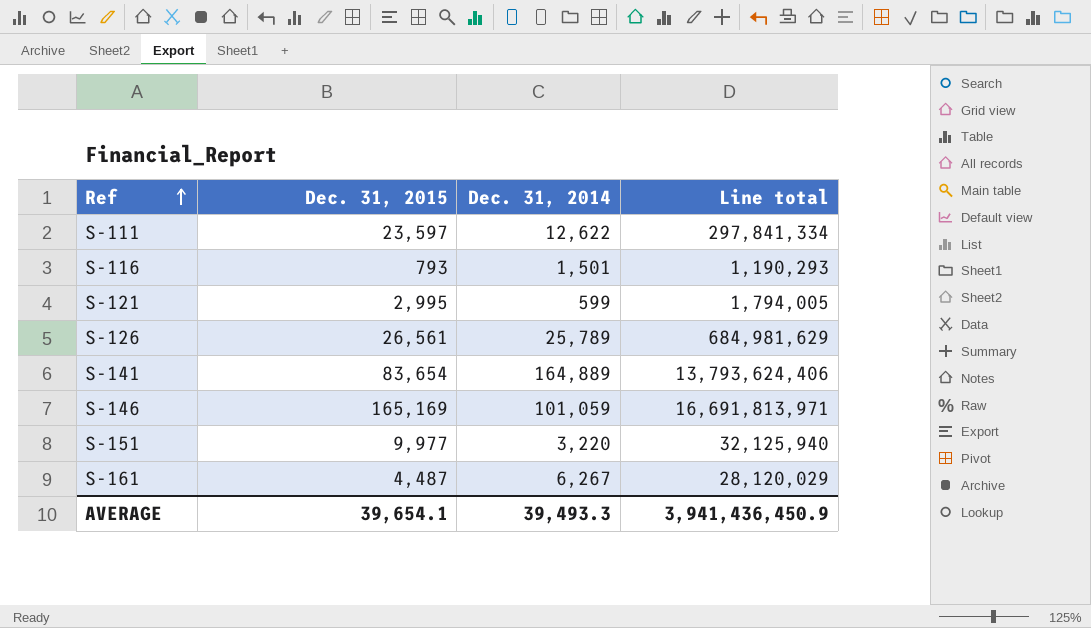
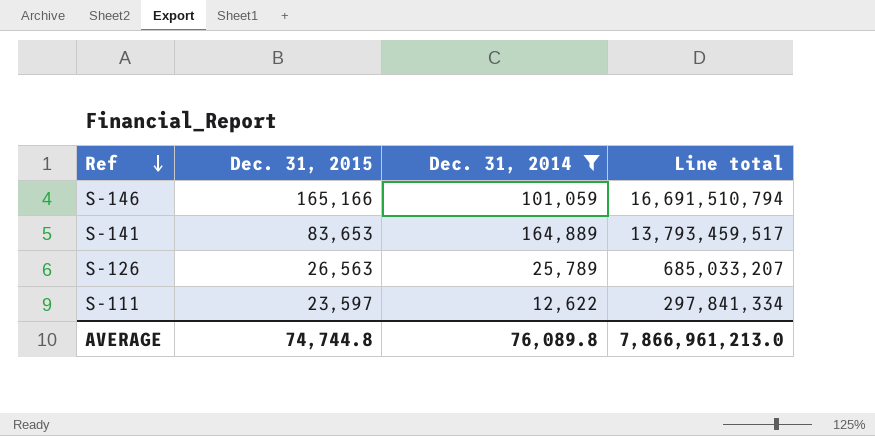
filter: none -> Dec. 31, 2014 >= 12,622
row order: Ref ascending -> Ref descending
S-146 | Dec. 31, 2015: 165,169 -> 165,166
S-146 | Line total: 16,691,813,971 -> 16,691,510,794
S-141 | Dec. 31, 2015: 83,654 -> 83,653
S-141 | Line total: 13,793,624,406 -> 13,793,459,517
S-126 | Dec. 31, 2015: 26,561 -> 26,563
S-126 | Line total: 684,981,629 -> 685,033,207
AVERAGE | Dec. 31, 2015: 39,654.1 -> 74,744.8
AVERAGE | Dec. 31, 2014: 39,493.3 -> 76,089.8
AVERAGE | Line total: 3,941,436,450.9 -> 7,866,961,213.0

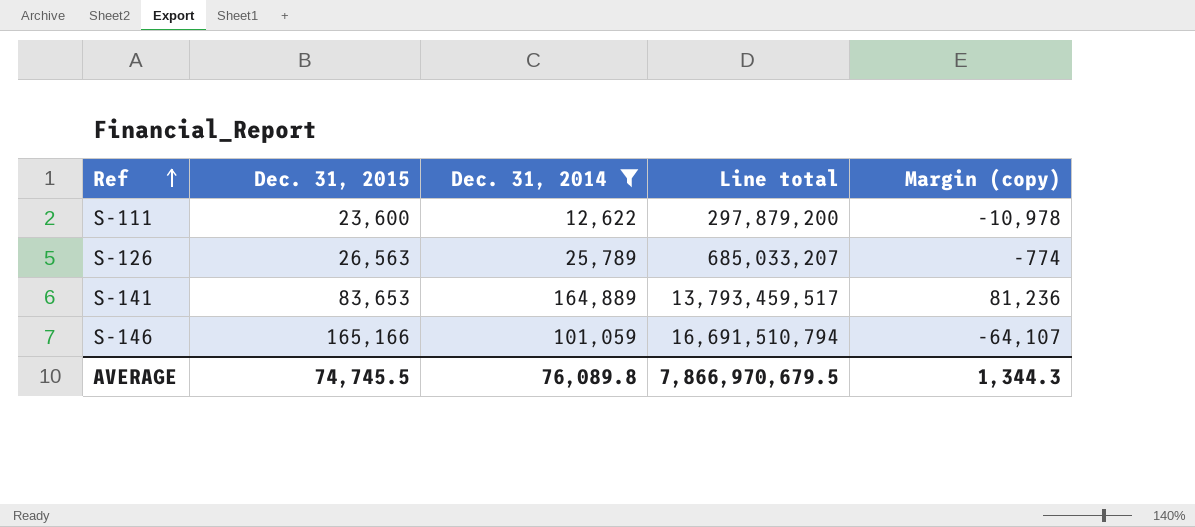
row order: Ref descending -> Ref ascending
column Margin (copy) | formula: none -> [Dec. 31, 2014] - [Dec. 31, 2015]
S-111 | Dec. 31, 2015: 23,597 -> 23,600
S-111 | Line total: 297,841,334 -> 297,879,200
AVERAGE | Dec. 31, 2015: 74,744.8 -> 74,745.5
AVERAGE | Line total: 7,866,961,213.0 -> 7,866,970,679.5

